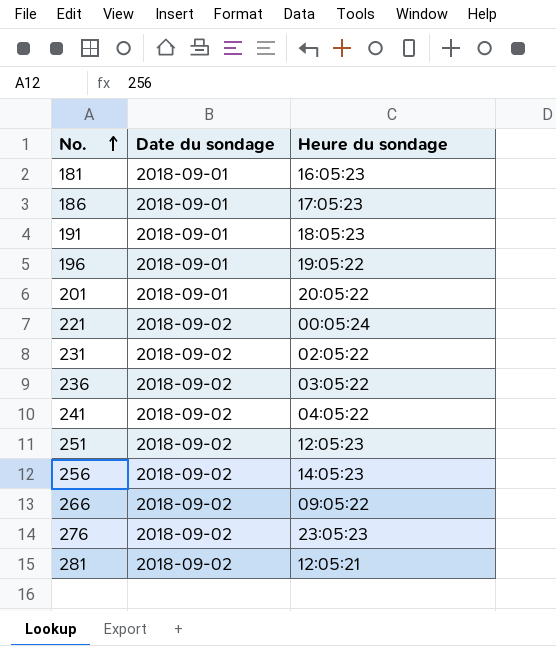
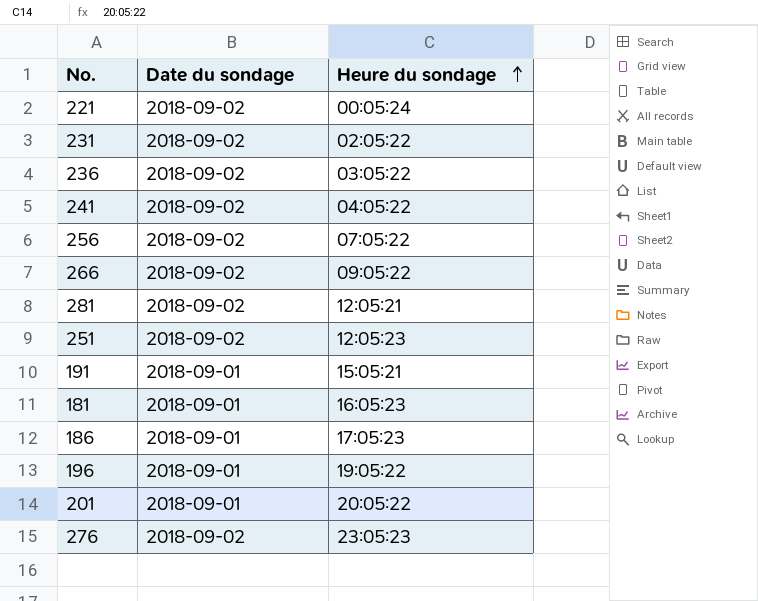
row order: No. ascending -> Heure du sondage ascending
256 | Heure du sondage: 14:05:23 -> 07:05:22
191 | Heure du sondage: 18:05:23 -> 15:05:21

